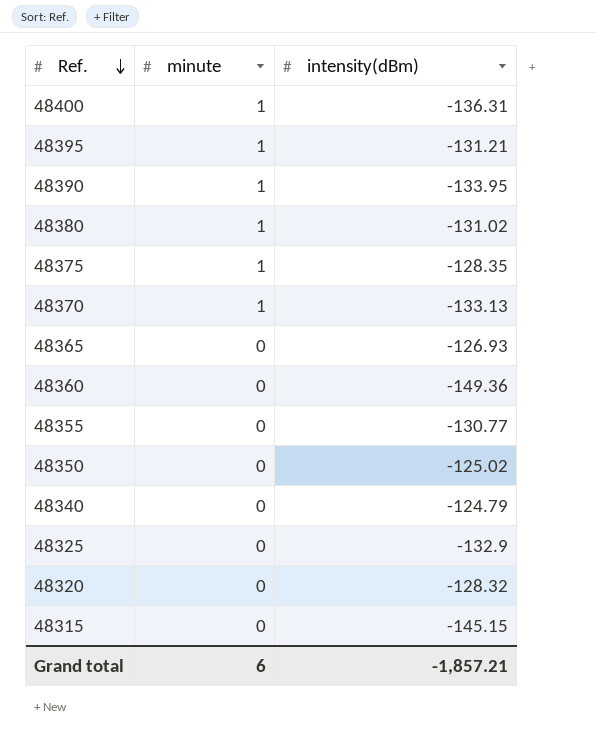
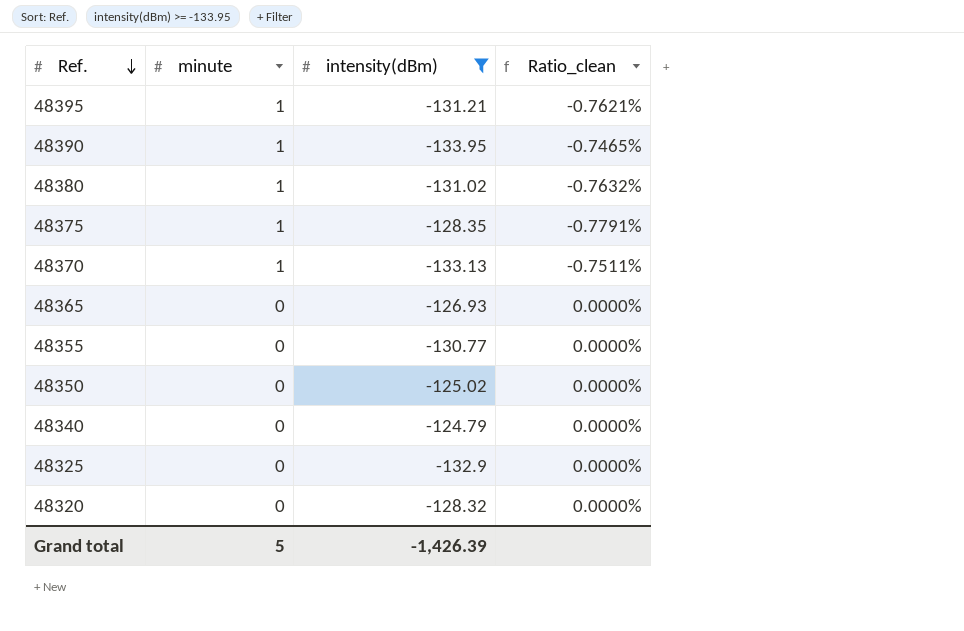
filter: none -> intensity(dBm) >= -133.95
column Ratio_clean | formula: none -> [minute] / [intensity(dBm)]
Grand total | minute: 6 -> 5
Grand total | intensity(dBm): -1,857.21 -> -1,426.39

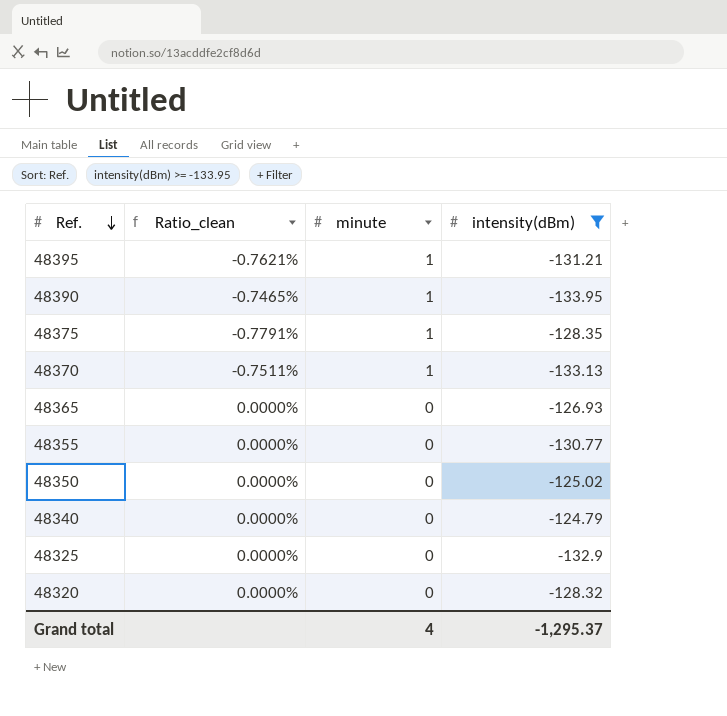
column Ratio_clean | position: 4 -> 2
row 48380: 1 | -131.02 | -0.7632% -> none
Grand total | minute: 5 -> 4
Grand total | intensity(dBm): -1,426.39 -> -1,295.37

